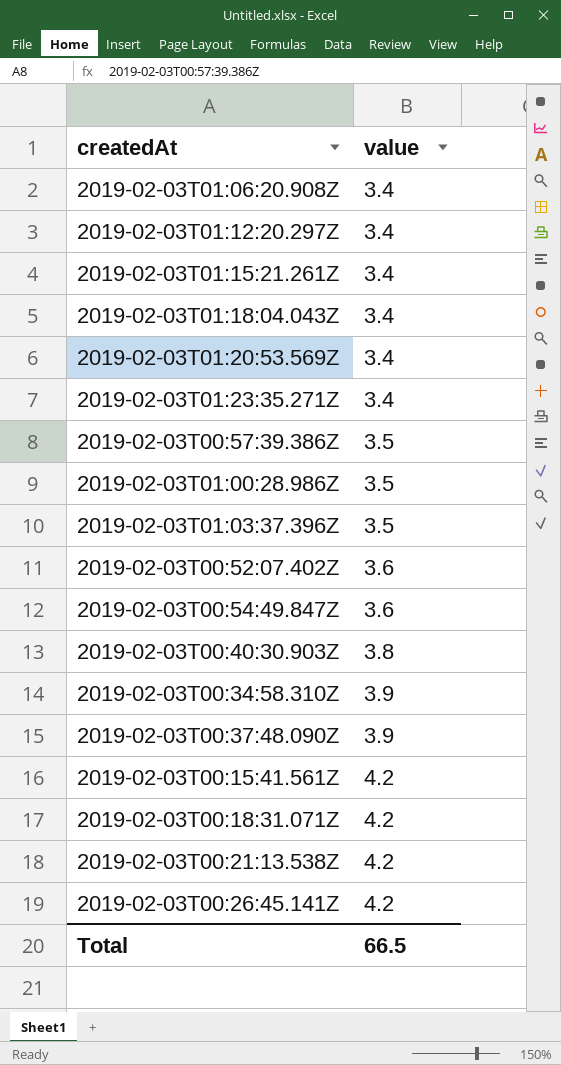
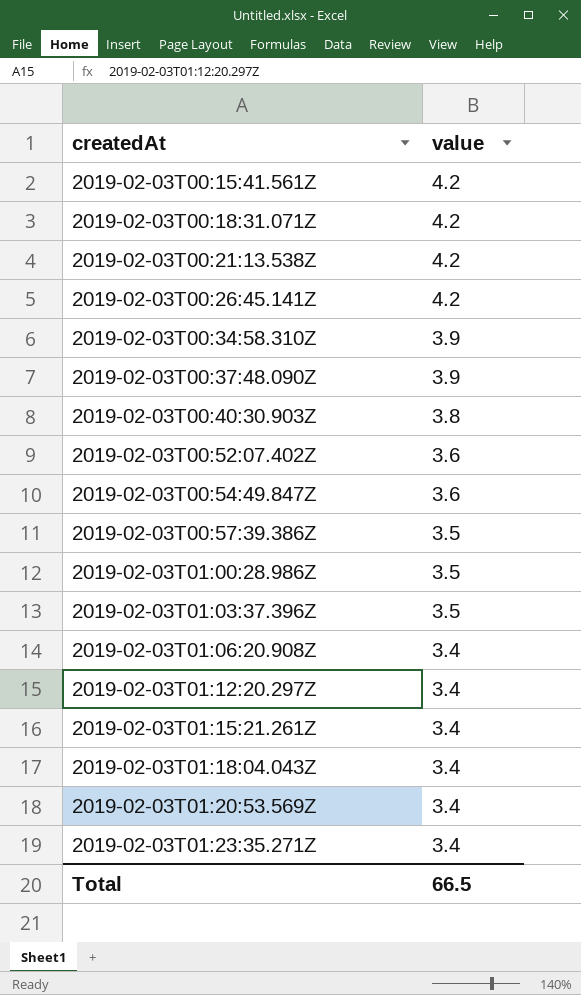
row order: value ascending -> createdAt ascending

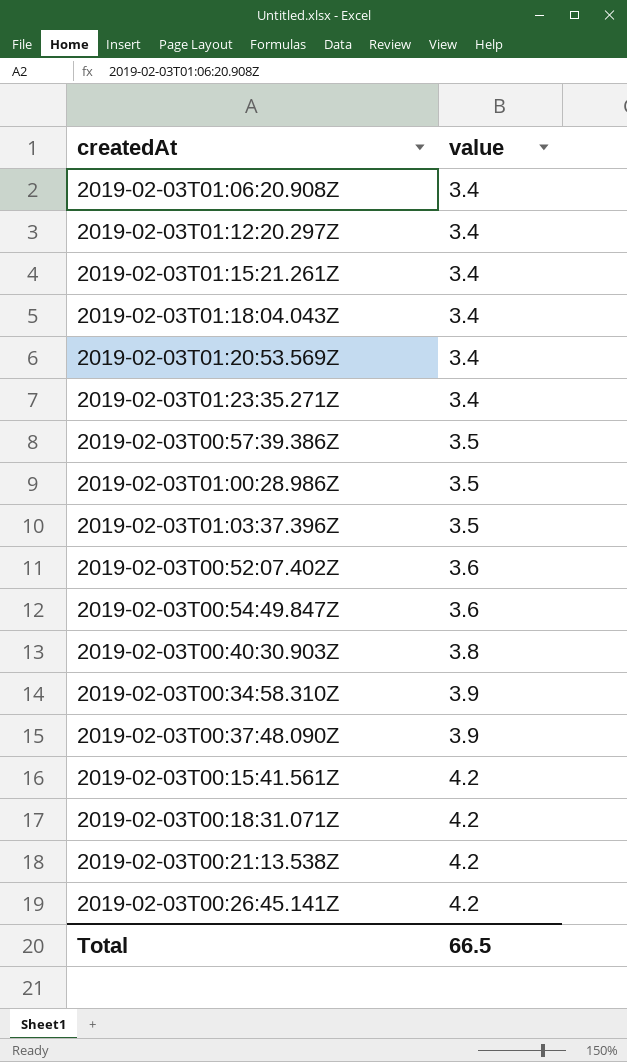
row order: createdAt ascending -> value ascending

